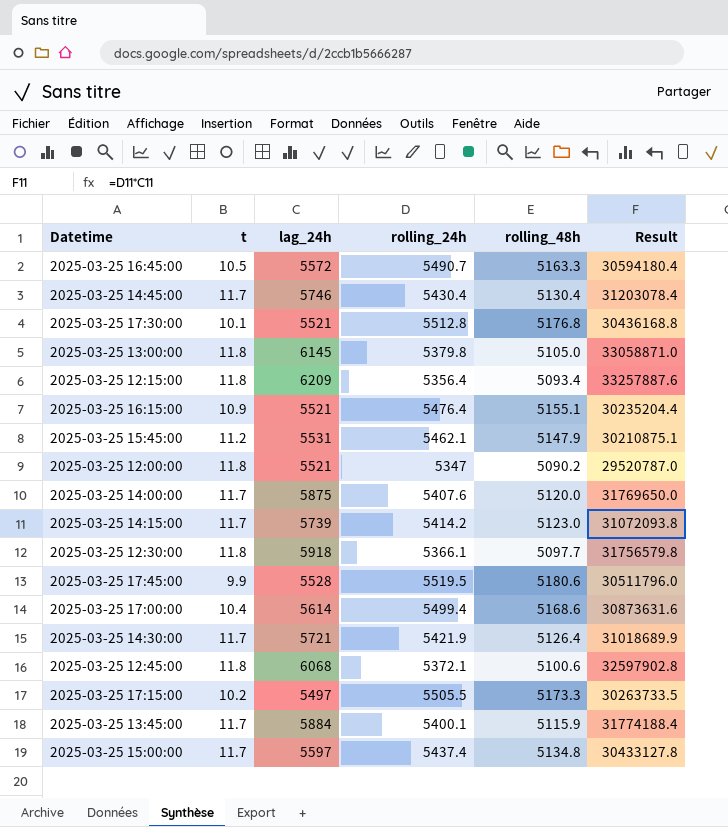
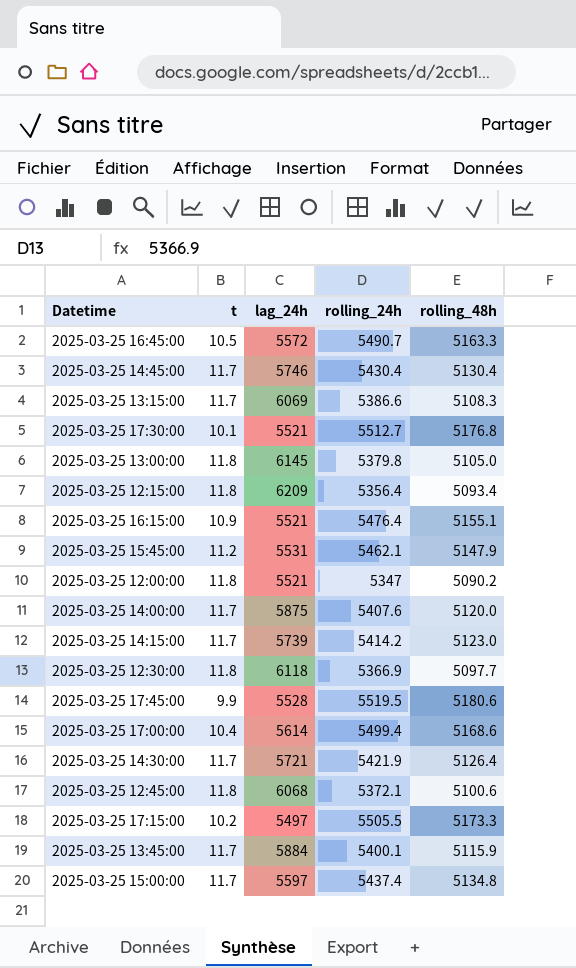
column Result | formula: [lag_24h] * [rolling_24h] -> none
row 2025-03-25 13:15:00: none -> 11.7 | 6069 | 5386.6 | 5108.3
2025-03-25 17:30:00 | rolling_24h: 5512.8 -> 5512.7
2025-03-25 12:30:00 | lag_24h: 5918 -> 6118
2025-03-25 12:30:00 | rolling_24h: 5366.1 -> 5366.9

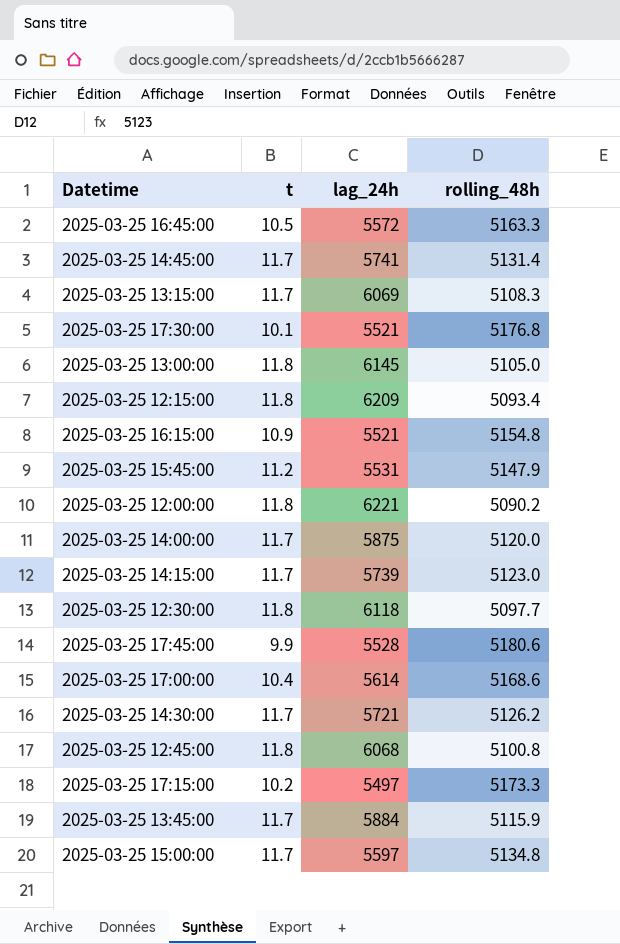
column rolling_24h | position: 4 -> none
2025-03-25 14:45:00 | lag_24h: 5746 -> 5741
2025-03-25 14:45:00 | rolling_48h: 5130.4 -> 5131.4
2025-03-25 16:15:00 | rolling_48h: 5155.1 -> 5154.8
2025-03-25 12:00:00 | lag_24h: 5521 -> 6221
2025-03-25 14:30:00 | rolling_48h: 5126.4 -> 5126.2
2025-03-25 12:45:00 | rolling_48h: 5100.6 -> 5100.8

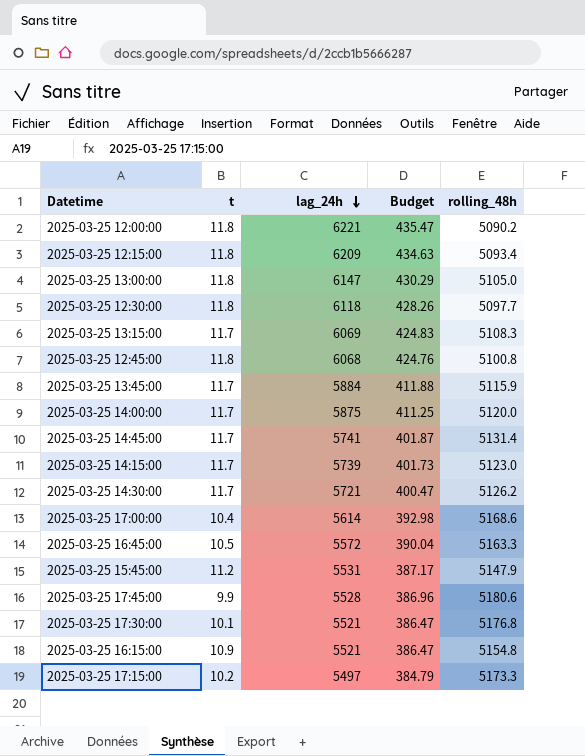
row order: none -> lag_24h descending
column Budget | formula: none -> [lag_24h] * 0.07
row 2025-03-25 15:00:00: 11.7 | 5597 | 5134.8 -> none
2025-03-25 13:00:00 | lag_24h: 6145 -> 6147

